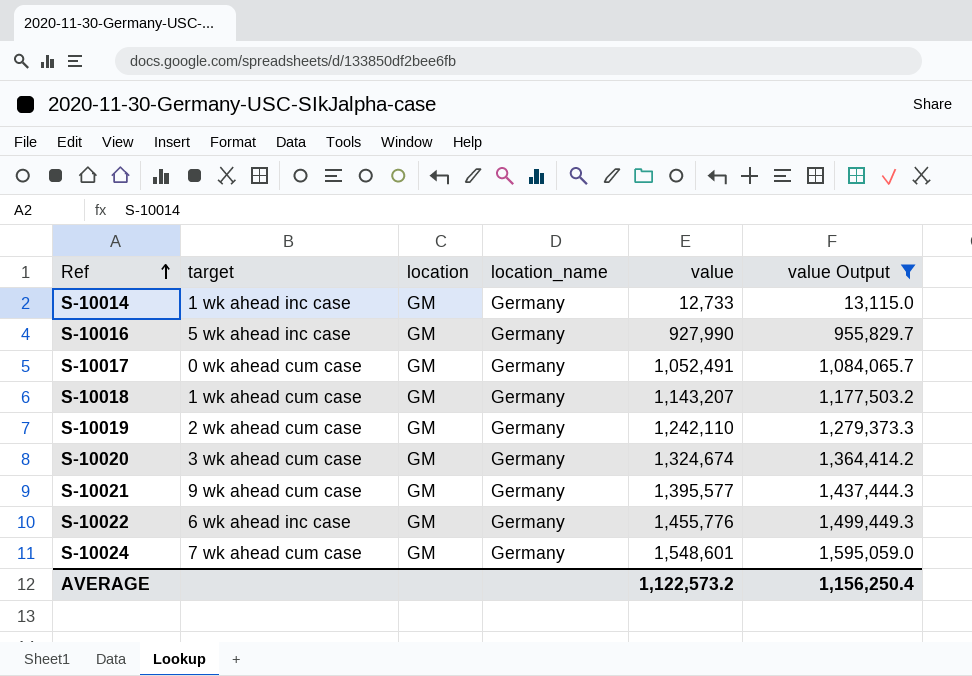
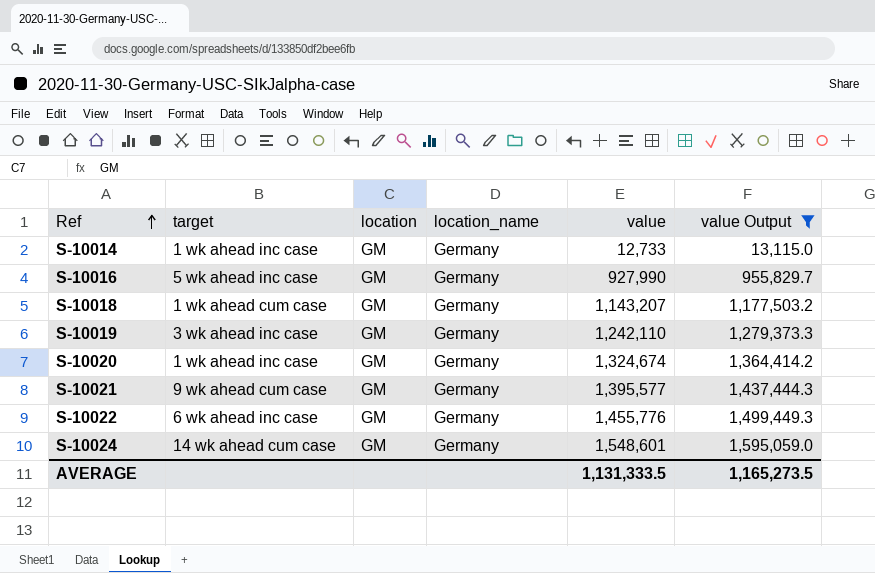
row S-10017: 0 wk ahead cum case | GM | Germany | 1,052,491 | 1,084,065.7 -> none
S-10019 | target: 2 wk ahead cum case -> 3 wk ahead inc case
S-10020 | target: 3 wk ahead cum case -> 1 wk ahead inc case
S-10024 | target: 7 wk ahead cum case -> 14 wk ahead cum case
AVERAGE | value: 1,122,573.2 -> 1,131,333.5
AVERAGE | value Output: 1,156,250.4 -> 1,165,273.5

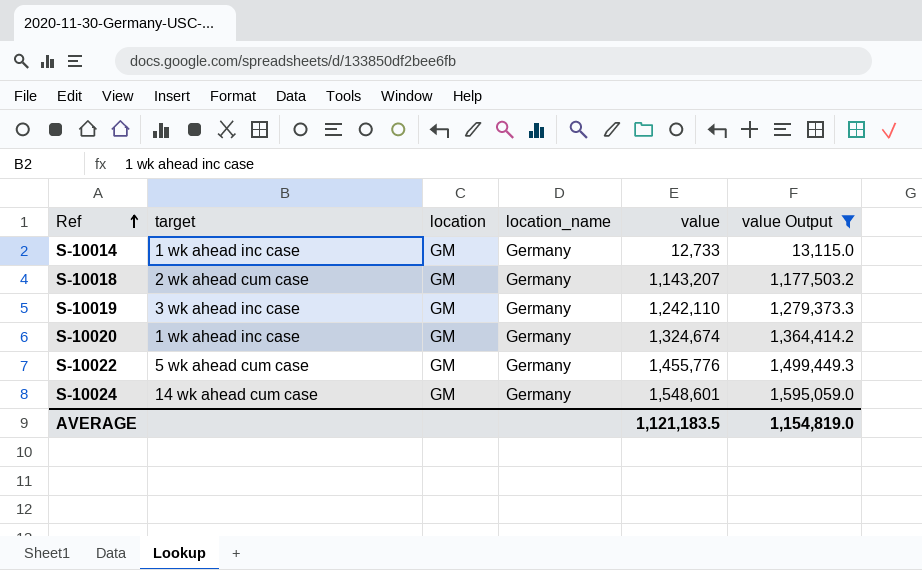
row S-10016: 5 wk ahead inc case | GM | Germany | 927,990 | 955,829.7 -> none
row S-10021: 9 wk ahead cum case | GM | Germany | 1,395,577 | 1,437,444.3 -> none
S-10018 | target: 1 wk ahead cum case -> 2 wk ahead cum case
S-10022 | target: 6 wk ahead inc case -> 5 wk ahead cum case
AVERAGE | value: 1,131,333.5 -> 1,121,183.5
AVERAGE | value Output: 1,165,273.5 -> 1,154,819.0

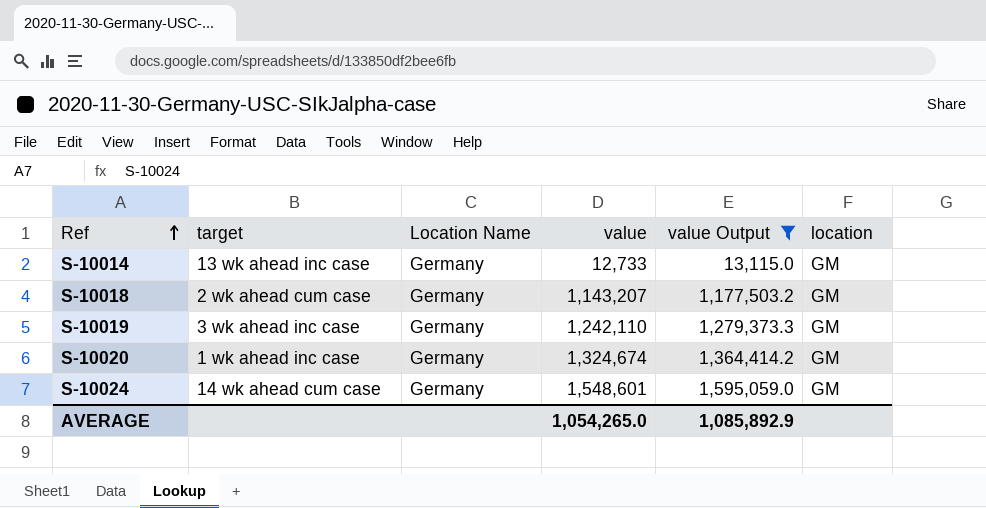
column name: location_name -> Location Name
column location | position: 3 -> 6
row S-10022: 5 wk ahead cum case | GM | Germany | 1,455,776 | 1,499,449.3 -> none
S-10014 | target: 1 wk ahead inc case -> 13 wk ahead inc case
AVERAGE | value: 1,121,183.5 -> 1,054,265.0
AVERAGE | value Output: 1,154,819.0 -> 1,085,892.9

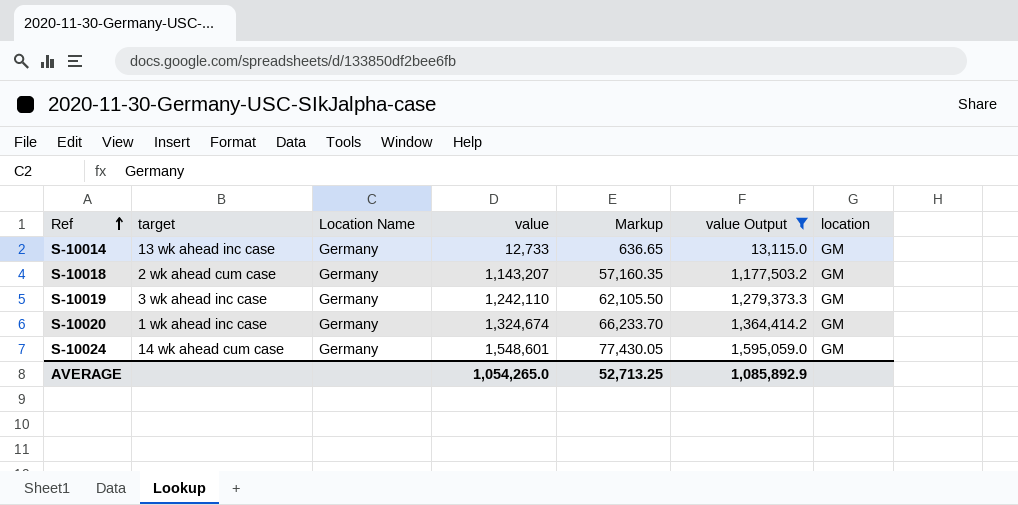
column Markup | formula: none -> [value] * 0.05

